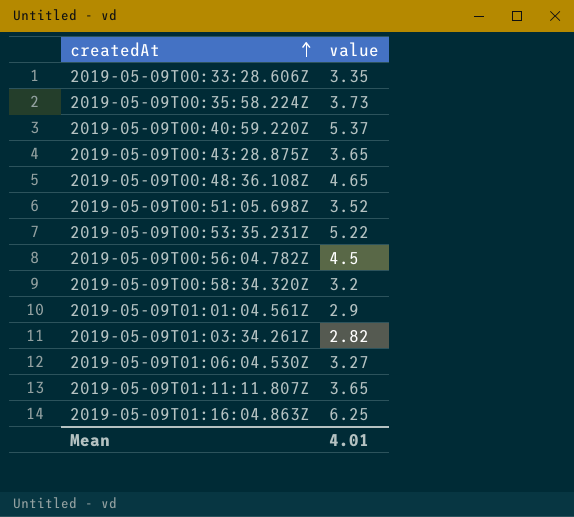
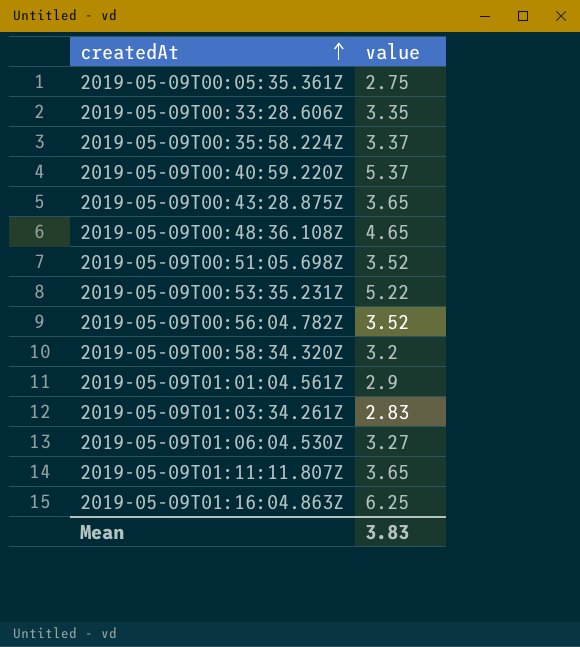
row 2019-05-09T00:05:35.361Z: none -> 2.75
2019-05-09T00:35:58.224Z | value: 3.73 -> 3.37
2019-05-09T00:56:04.782Z | value: 4.5 -> 3.52
2019-05-09T01:03:34.261Z | value: 2.82 -> 2.83
Mean | value: 4.01 -> 3.83

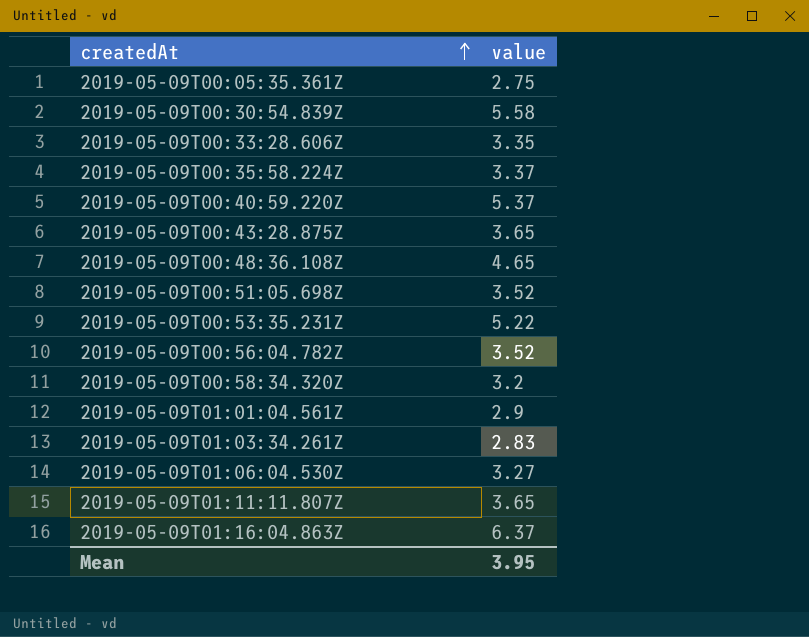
row 2019-05-09T00:30:54.839Z: none -> 5.58
2019-05-09T01:16:04.863Z | value: 6.25 -> 6.37
Mean | value: 3.83 -> 3.95

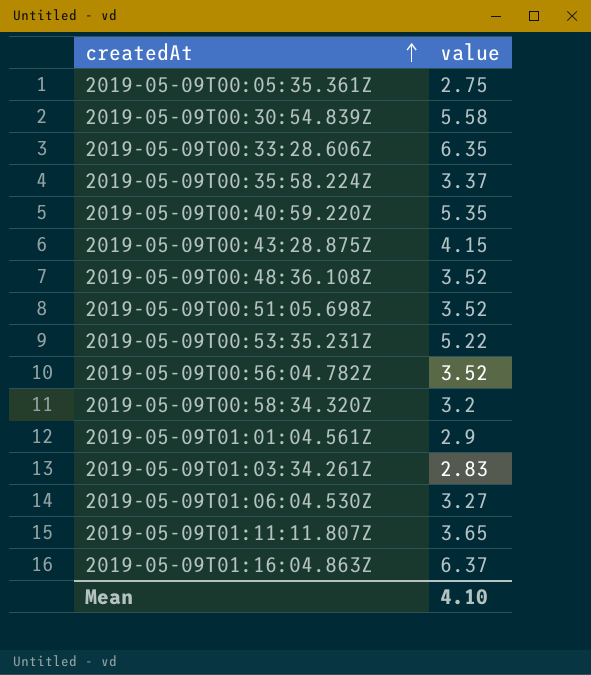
2019-05-09T00:33:28.606Z | value: 3.35 -> 6.35
2019-05-09T00:40:59.220Z | value: 5.37 -> 5.35
2019-05-09T00:43:28.875Z | value: 3.65 -> 4.15
2019-05-09T00:48:36.108Z | value: 4.65 -> 3.52
Mean | value: 3.95 -> 4.10

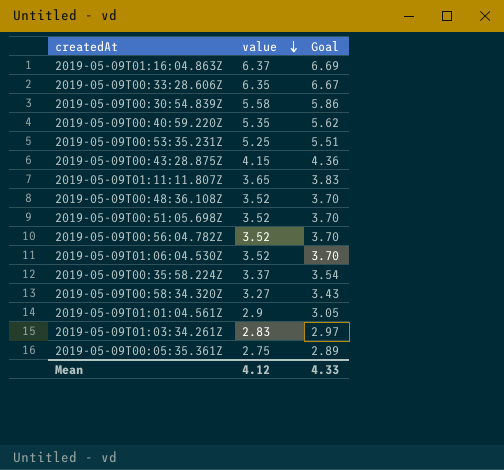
row order: createdAt ascending -> value descending
column Goal | formula: none -> [value] * 1.05
2019-05-09T00:53:35.231Z | value: 5.22 -> 5.25
2019-05-09T01:06:04.530Z | value: 3.27 -> 3.52
2019-05-09T00:58:34.320Z | value: 3.2 -> 3.27
Mean | value: 4.10 -> 4.12

